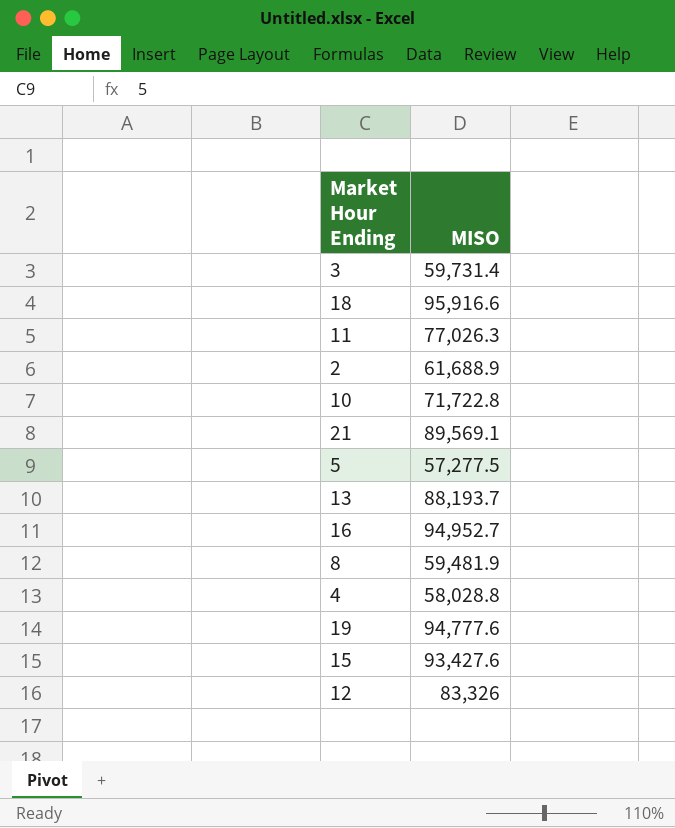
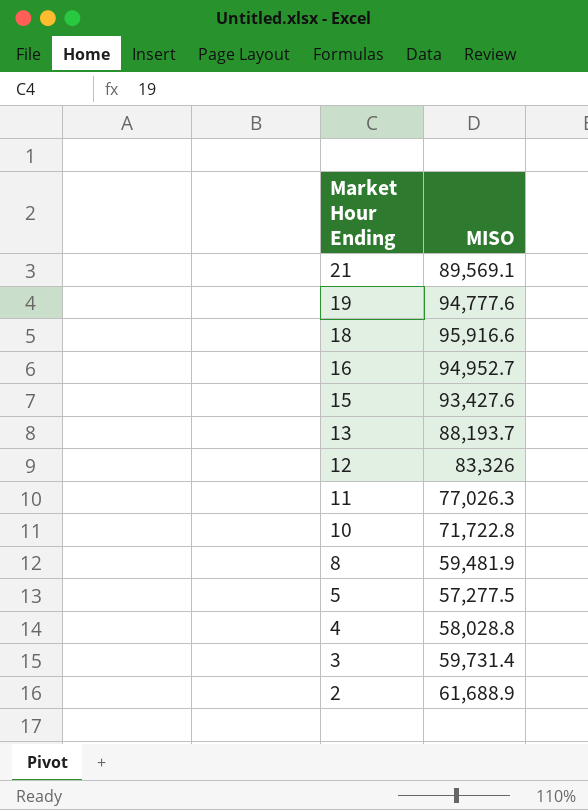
row order: none -> Market Hour Ending descending

